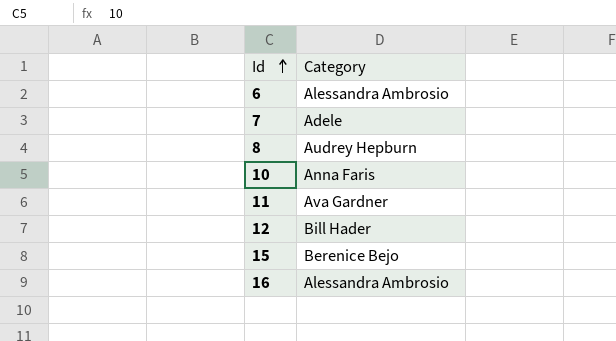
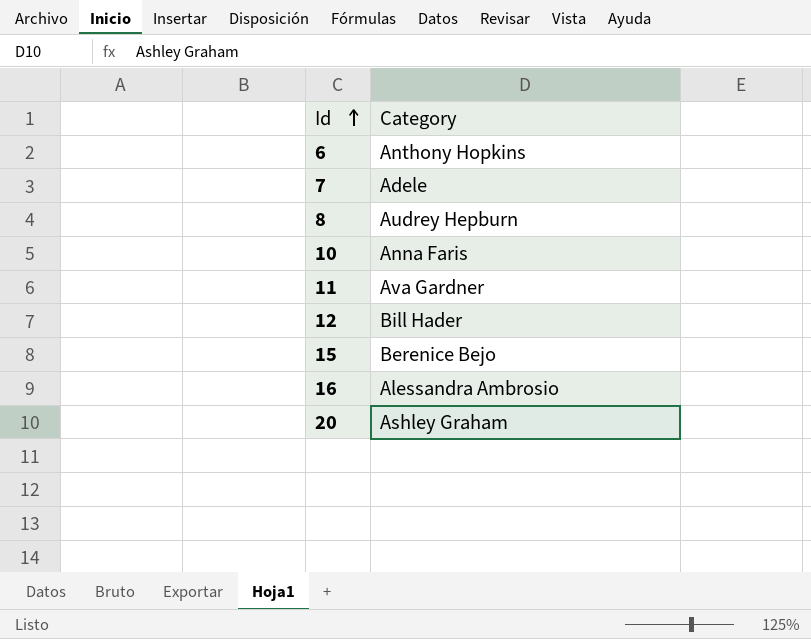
6 | Category: Alessandra Ambrosio -> Anthony Hopkins
row 20: none -> Ashley Graham

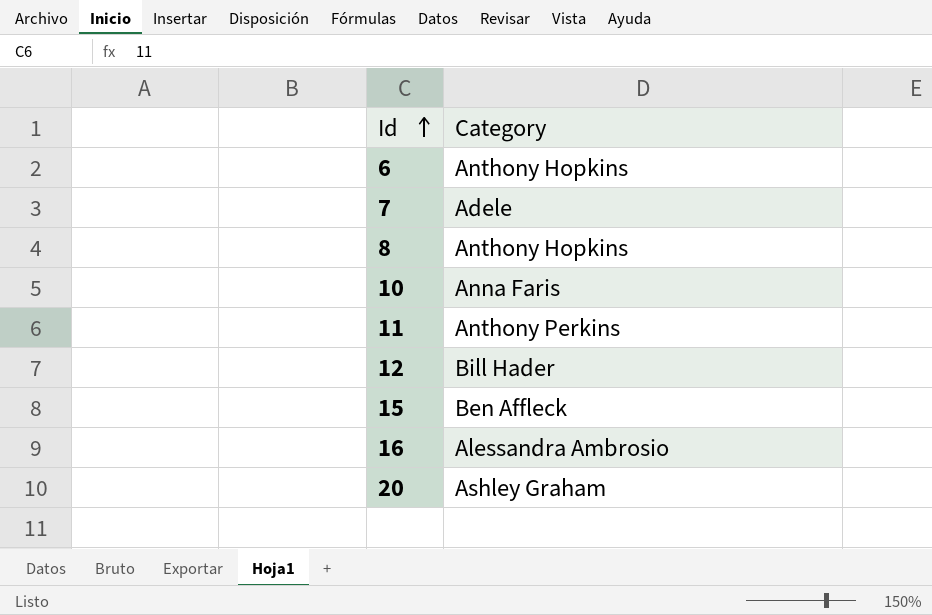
8 | Category: Audrey Hepburn -> Anthony Hopkins
11 | Category: Ava Gardner -> Anthony Perkins
15 | Category: Berenice Bejo -> Ben Affleck

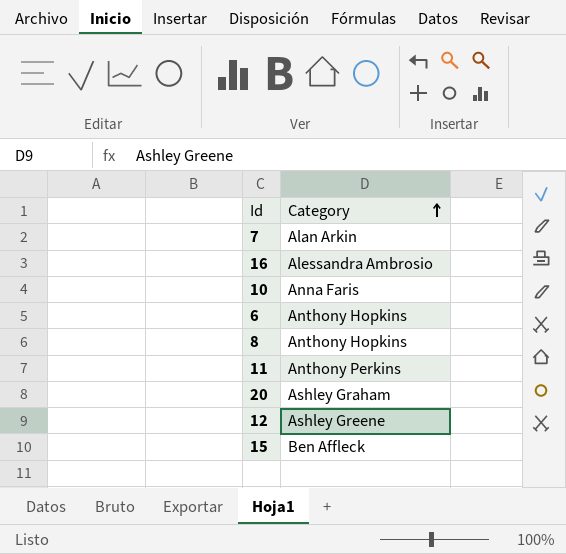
row order: Id ascending -> Category ascending
7 | Category: Adele -> Alan Arkin
12 | Category: Bill Hader -> Ashley Greene

